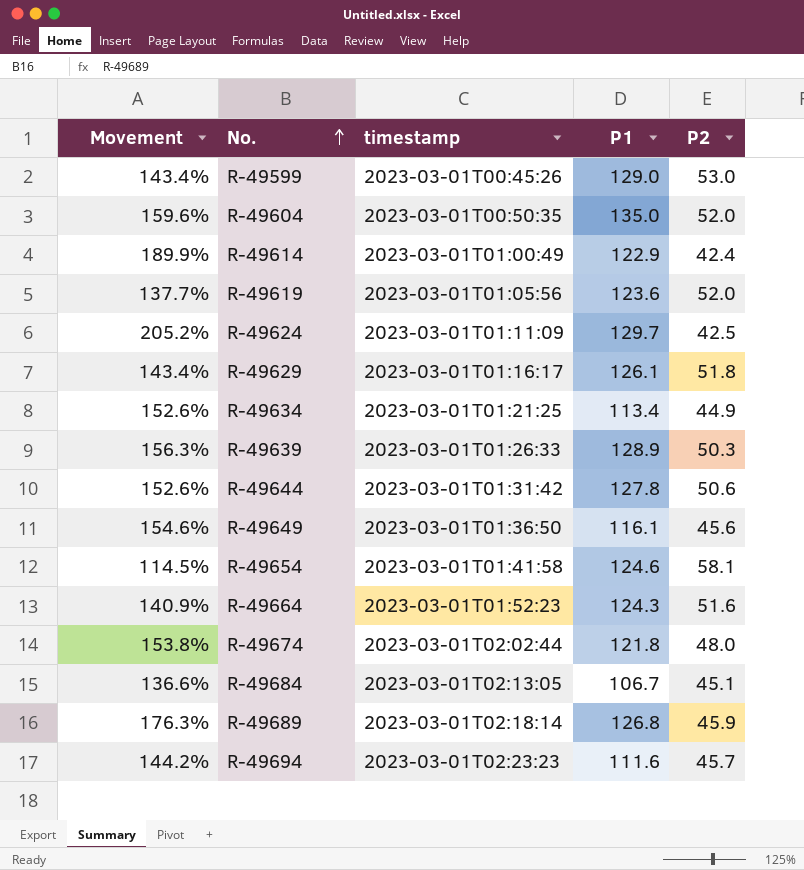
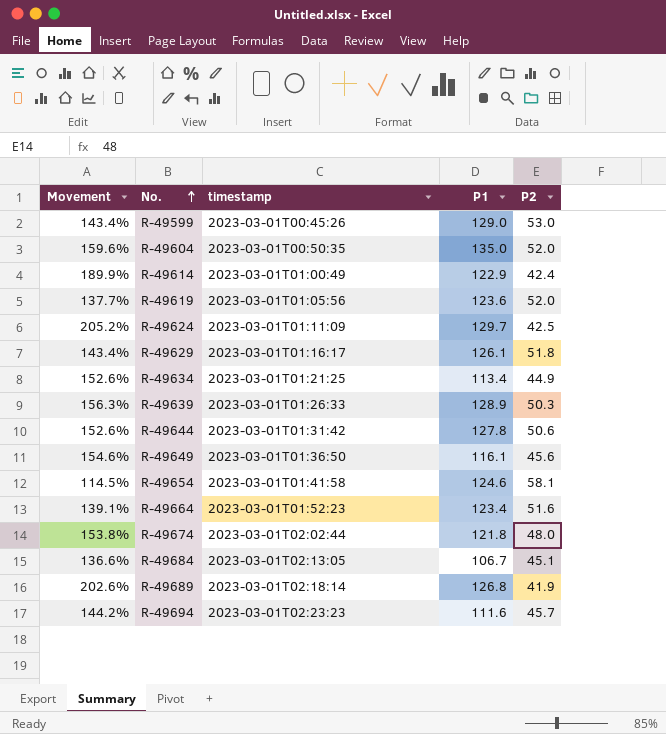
R-49664 | Movement: 140.9% -> 139.1%
R-49664 | P1: 124.3 -> 123.4
R-49689 | Movement: 176.3% -> 202.6%
R-49689 | P2: 45.9 -> 41.9

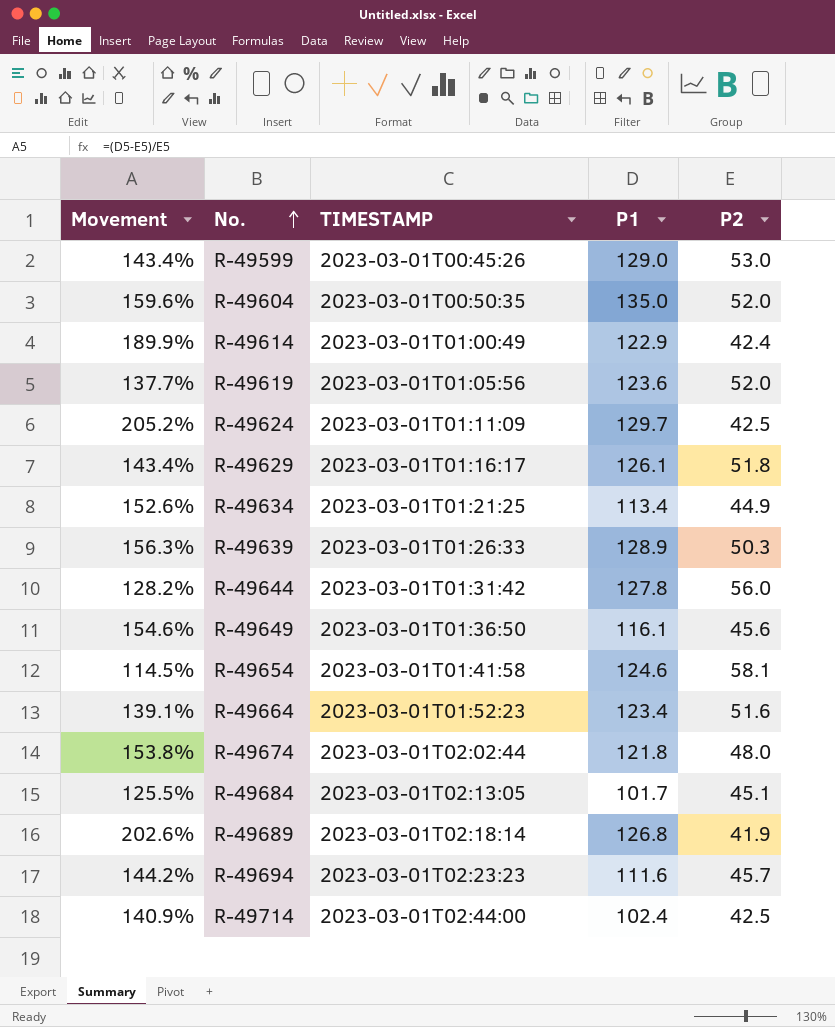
column name: timestamp -> TIMESTAMP
R-49644 | Movement: 152.6% -> 128.2%
R-49644 | P2: 50.6 -> 56.0
R-49684 | Movement: 136.6% -> 125.5%
R-49684 | P1: 106.7 -> 101.7
row R-49714: none -> 140.9% | 2023-03-01T02:44:00 | 102.4 | 42.5

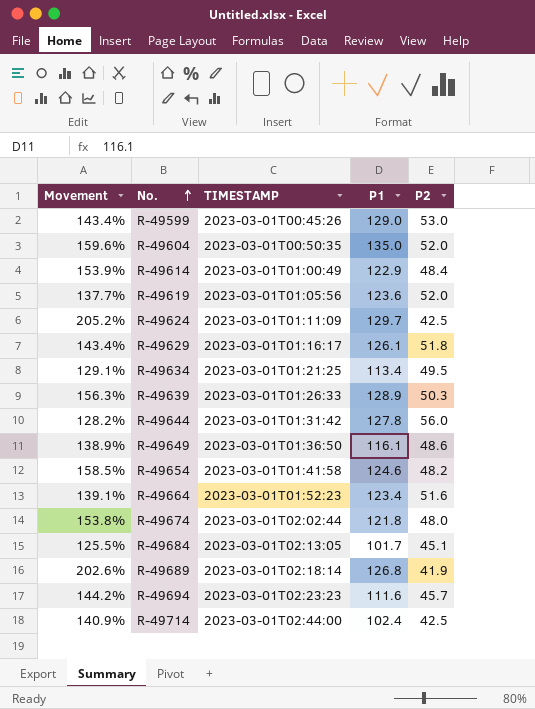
R-49614 | Movement: 189.9% -> 153.9%
R-49614 | P2: 42.4 -> 48.4
R-49634 | Movement: 152.6% -> 129.1%
R-49634 | P2: 44.9 -> 49.5
R-49649 | Movement: 154.6% -> 138.9%
R-49649 | P2: 45.6 -> 48.6
R-49654 | Movement: 114.5% -> 158.5%
R-49654 | P2: 58.1 -> 48.2

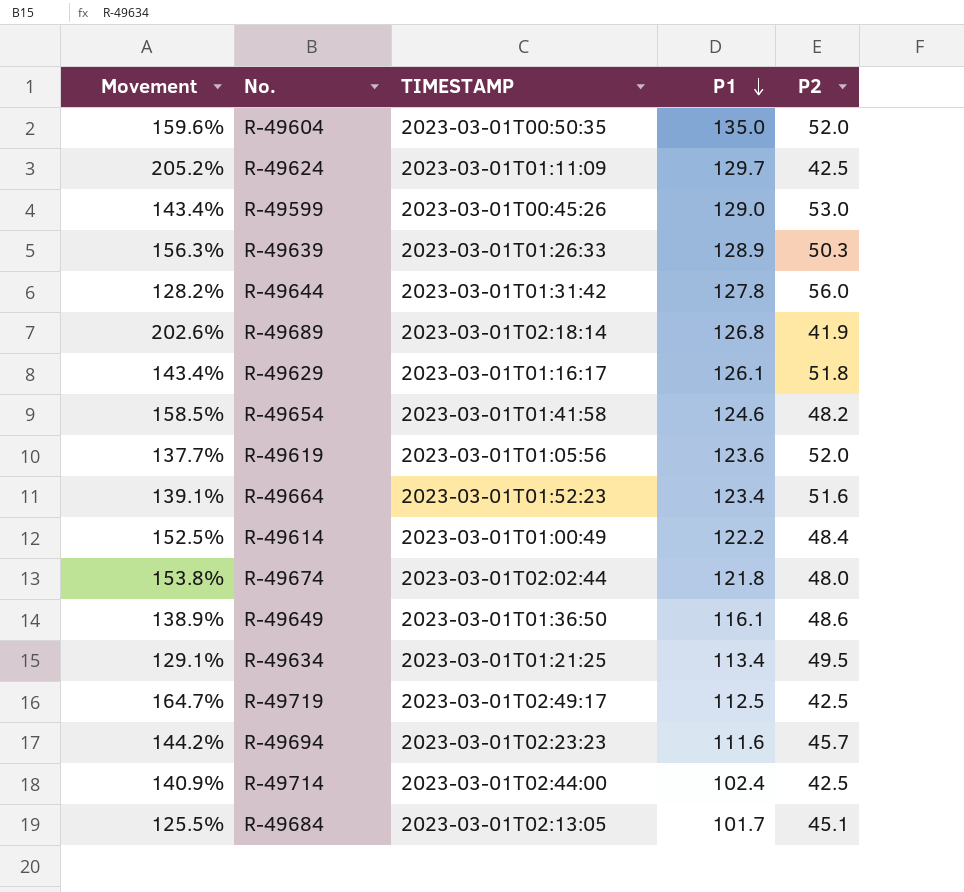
row order: No. ascending -> P1 descending
R-49614 | Movement: 153.9% -> 152.5%
R-49614 | P1: 122.9 -> 122.2
row R-49719: none -> 164.7% | 2023-03-01T02:49:17 | 112.5 | 42.5

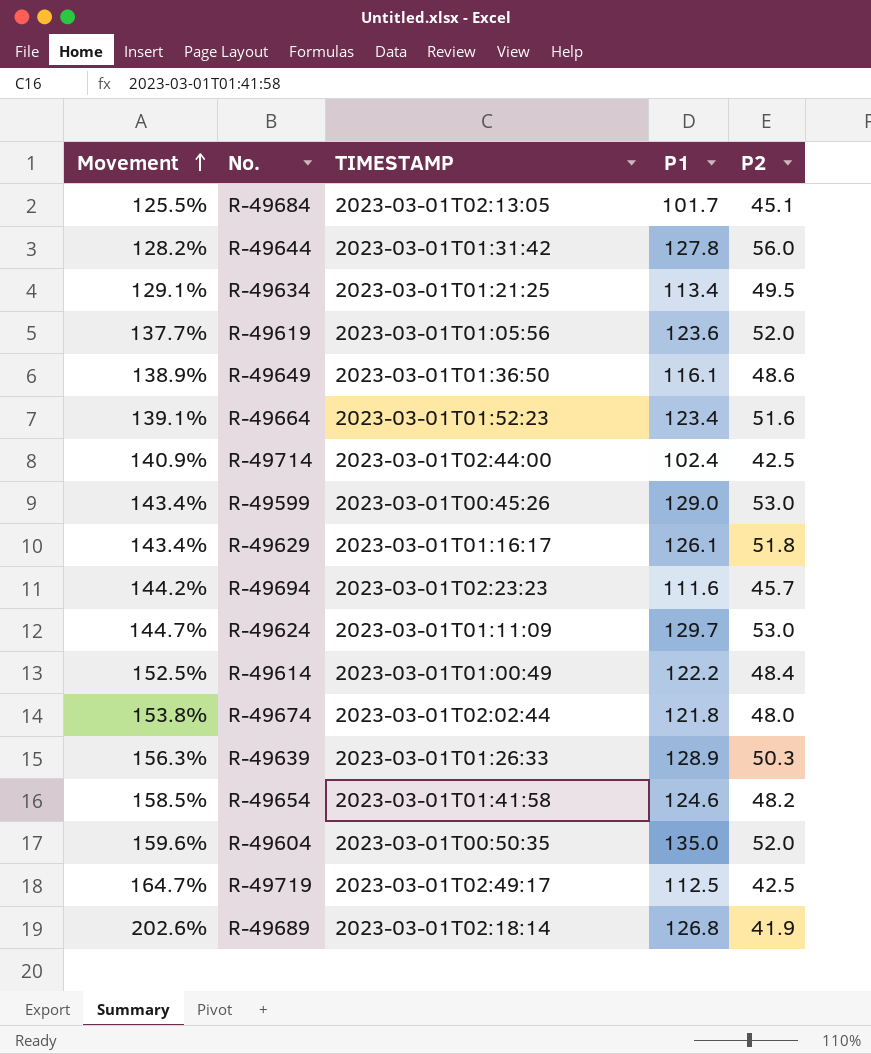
row order: P1 descending -> Movement ascending
R-49624 | Movement: 205.2% -> 144.7%
R-49624 | P2: 42.5 -> 53.0

